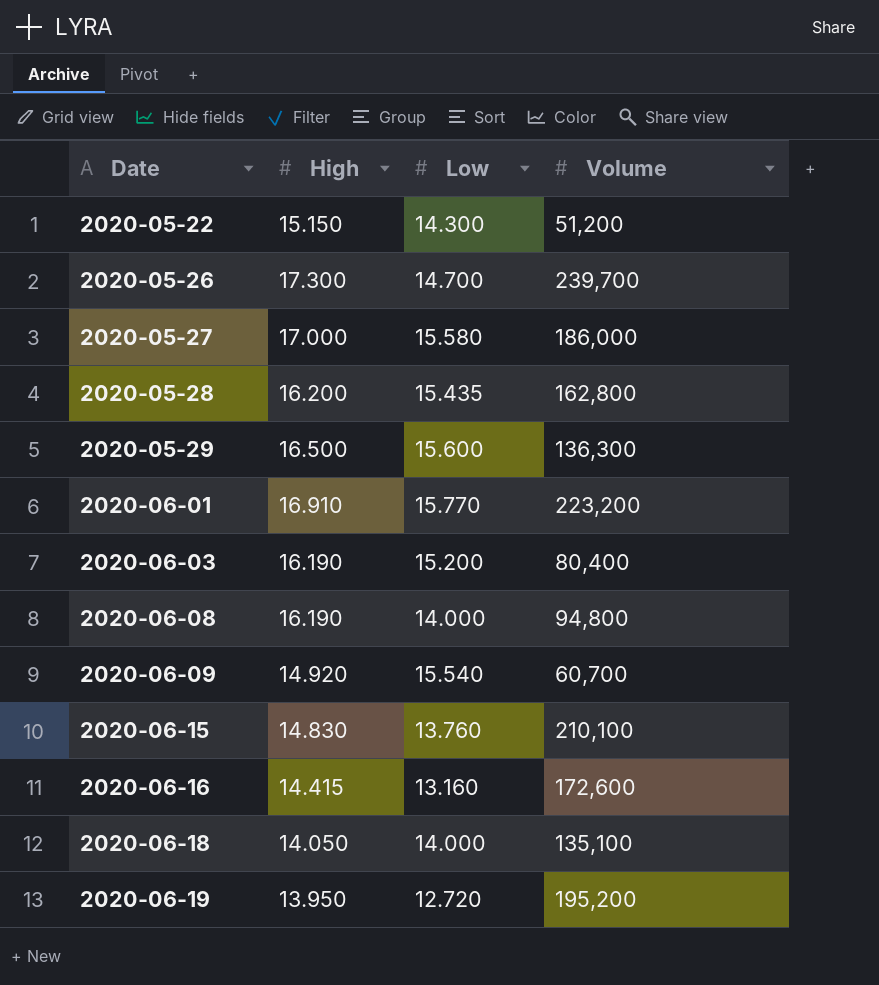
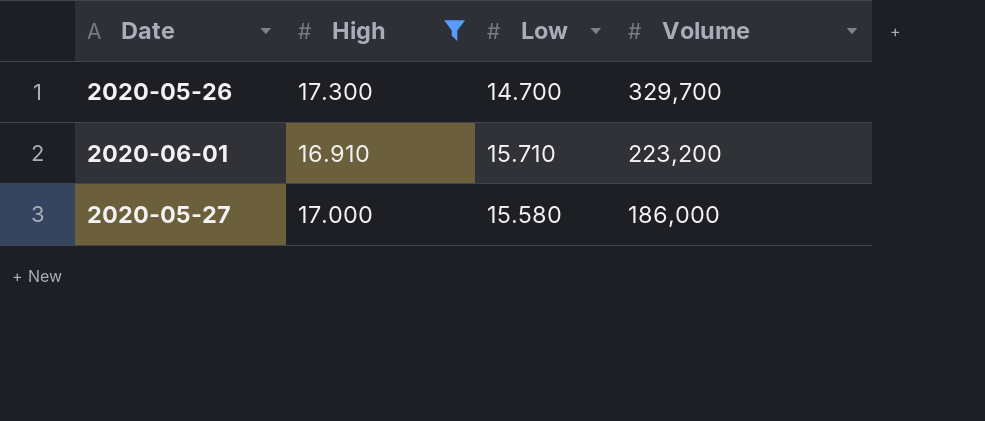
filter: none -> High >= 16.910
row order: Date ascending -> Volume descending
2020-05-26 | Volume: 239,700 -> 329,700
2020-06-01 | Low: 15.770 -> 15.710

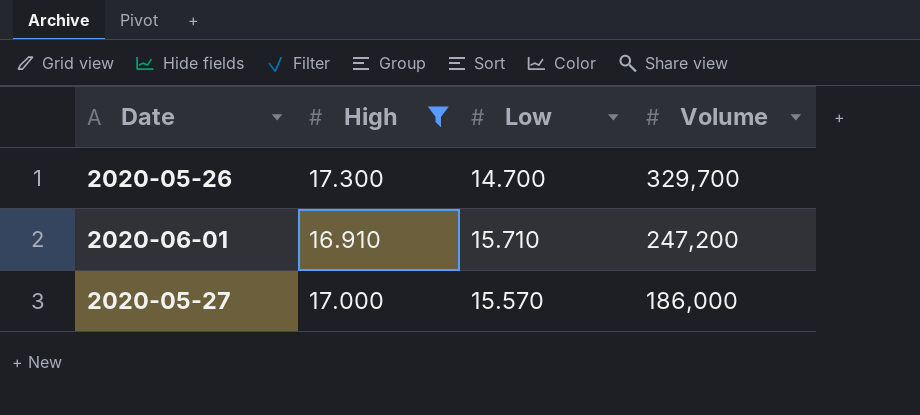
2020-06-01 | Volume: 223,200 -> 247,200
2020-05-27 | Low: 15.580 -> 15.570

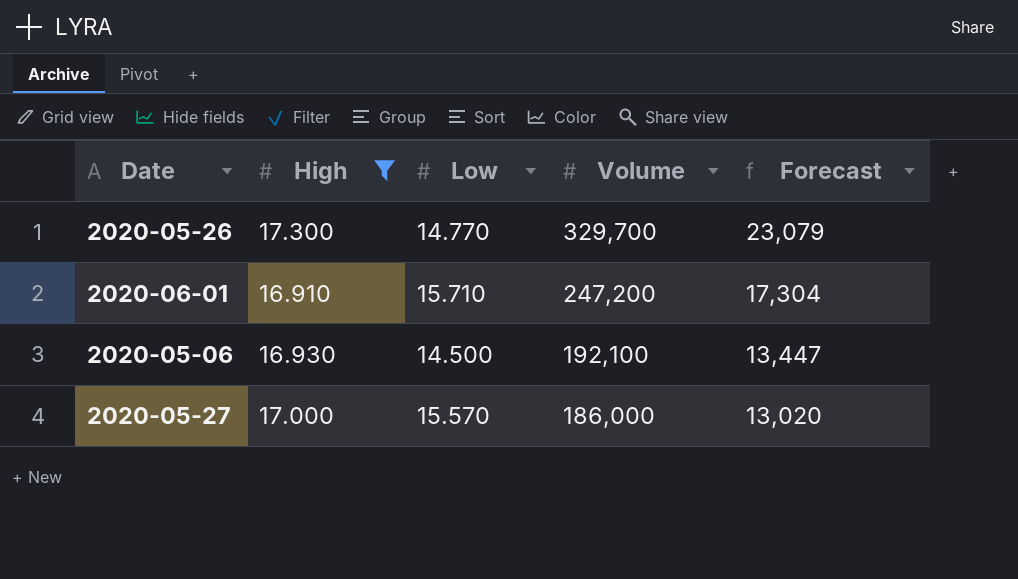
column Forecast | formula: none -> [Volume] * 0.07
2020-05-26 | Low: 14.700 -> 14.770
row 2020-05-06: none -> 16.930 | 14.500 | 192,100 | 13,447

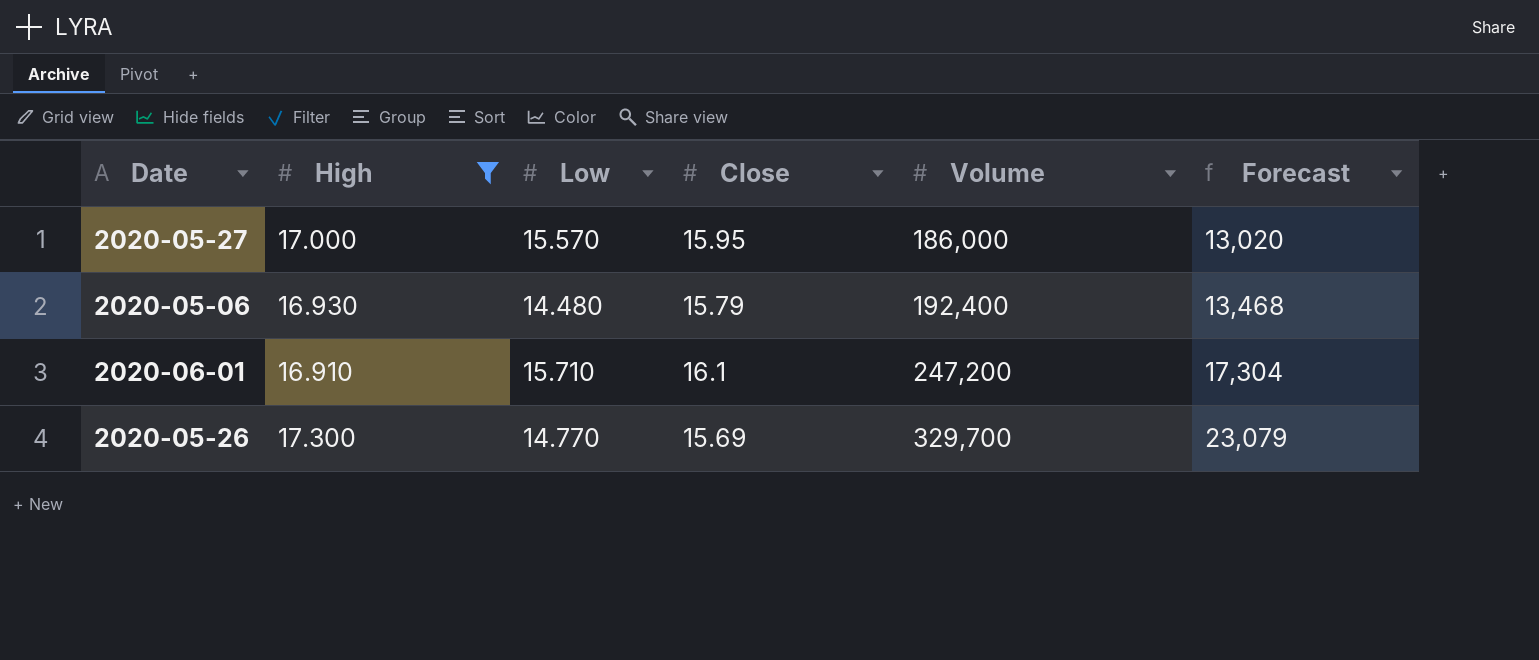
row order: Volume descending -> Volume ascending
column Close | position: none -> 4
2020-05-06 | Low: 14.500 -> 14.480
2020-05-06 | Volume: 192,100 -> 192,400
2020-05-06 | Forecast: 13,447 -> 13,468

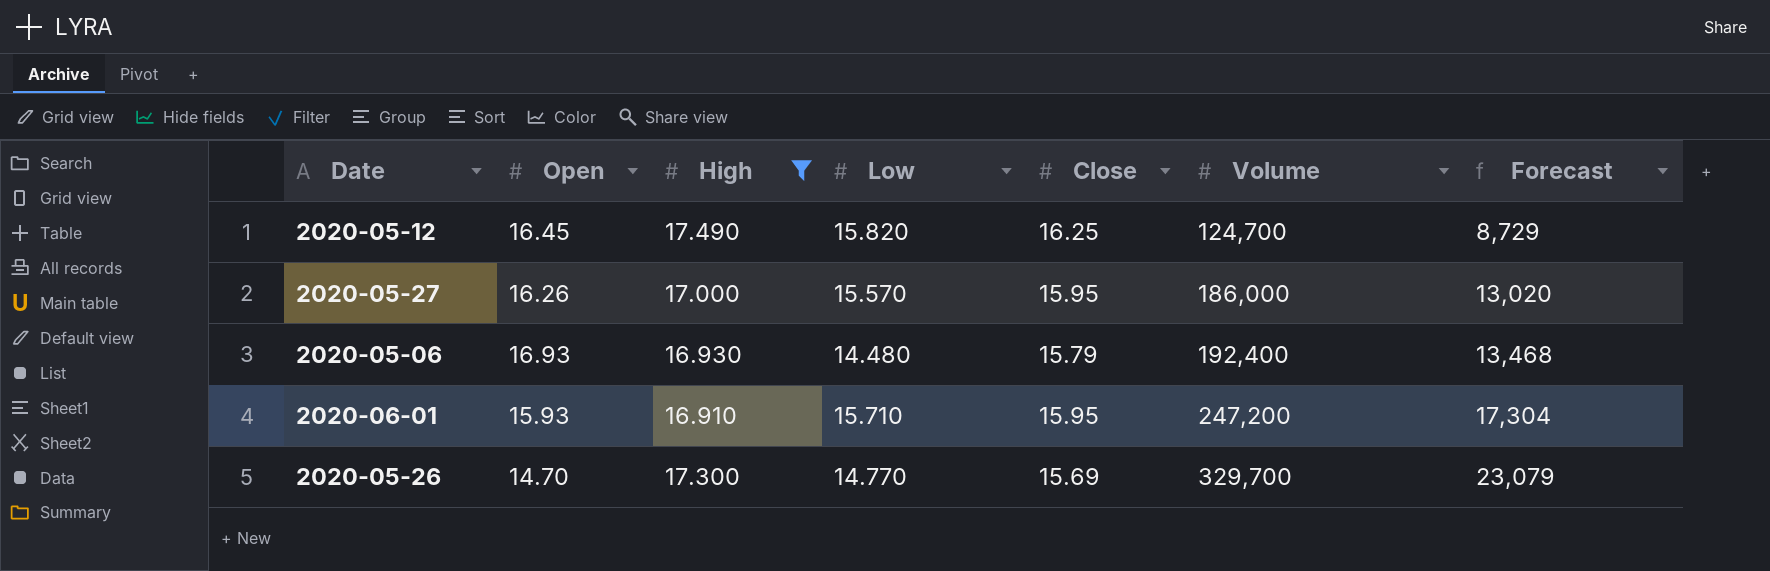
column Open | position: none -> 2
row 2020-05-12: none -> 16.45 | 17.490 | 15.820 | 16.25 | 124,700 | 8,729
2020-06-01 | Close: 16.1 -> 15.95

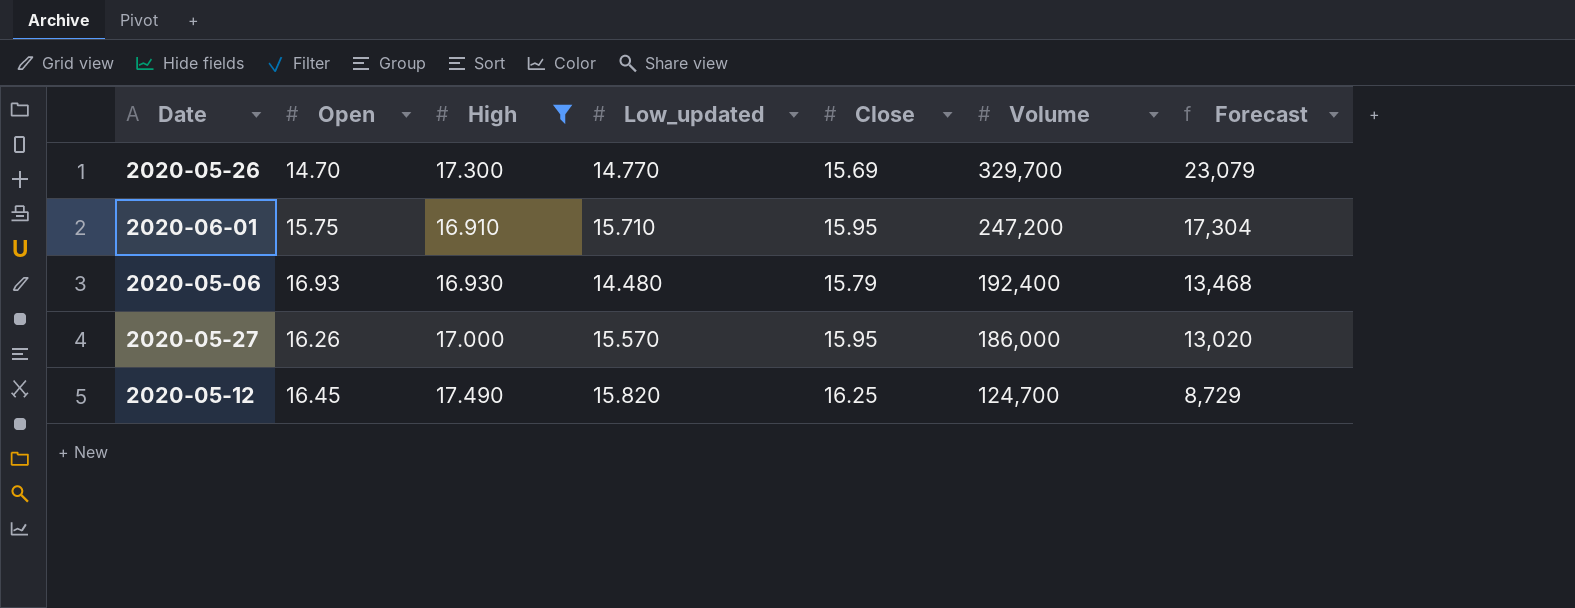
row order: Volume ascending -> Volume descending
column name: Low -> Low_updated
2020-06-01 | Open: 15.93 -> 15.75

